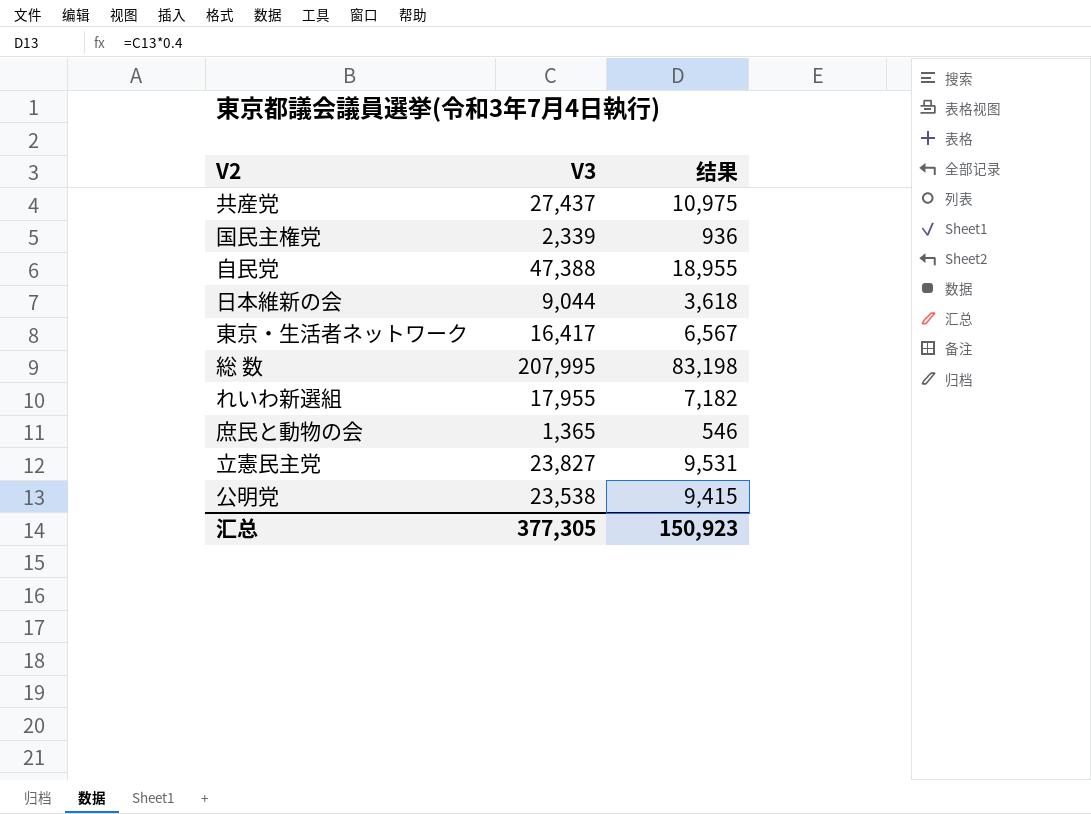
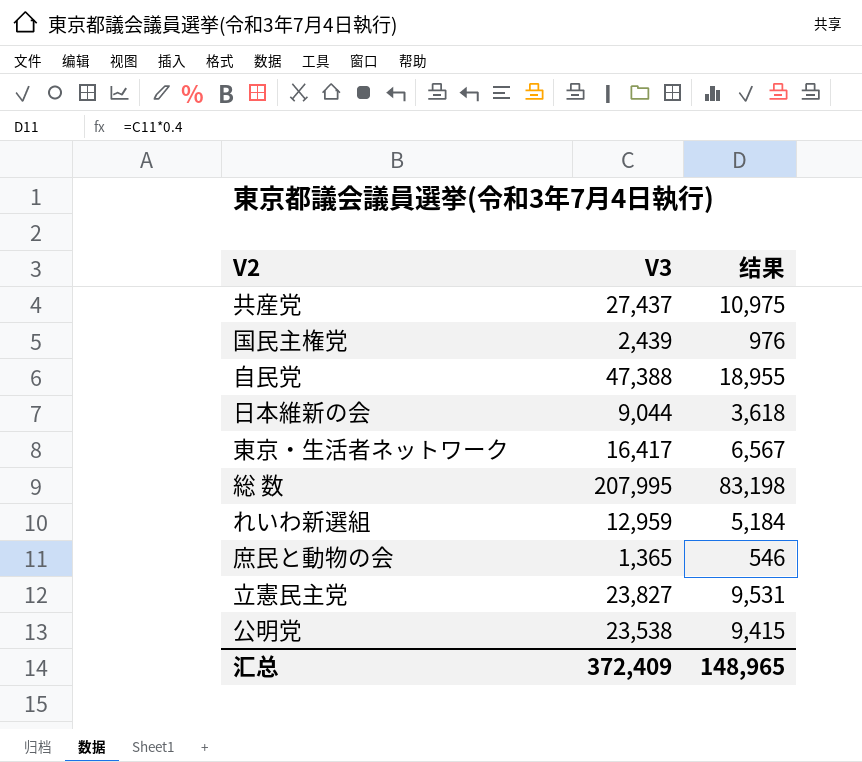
国民主権党 | V3: 2,339 -> 2,439
国民主権党 | 结果: 936 -> 976
れいわ新選組 | V3: 17,955 -> 12,959
れいわ新選組 | 结果: 7,182 -> 5,184
汇总 | V3: 377,305 -> 372,409
汇总 | 结果: 150,923 -> 148,965

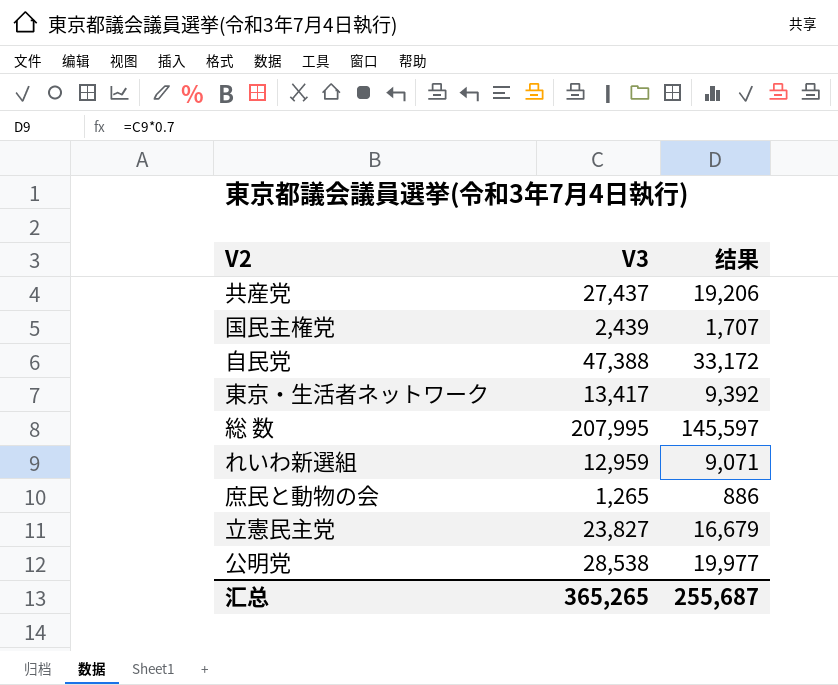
column 结果 | formula: [V3] * 0.4 -> [V3] * 0.7
row 日本維新の会: 9,044 | 3,618 -> none
東京・生活者ネットワーク | V3: 16,417 -> 13,417
庶民と動物の会 | V3: 1,365 -> 1,265
公明党 | V3: 23,538 -> 28,538
汇总 | V3: 372,409 -> 365,265
汇总 | 结果: 148,965 -> 255,687

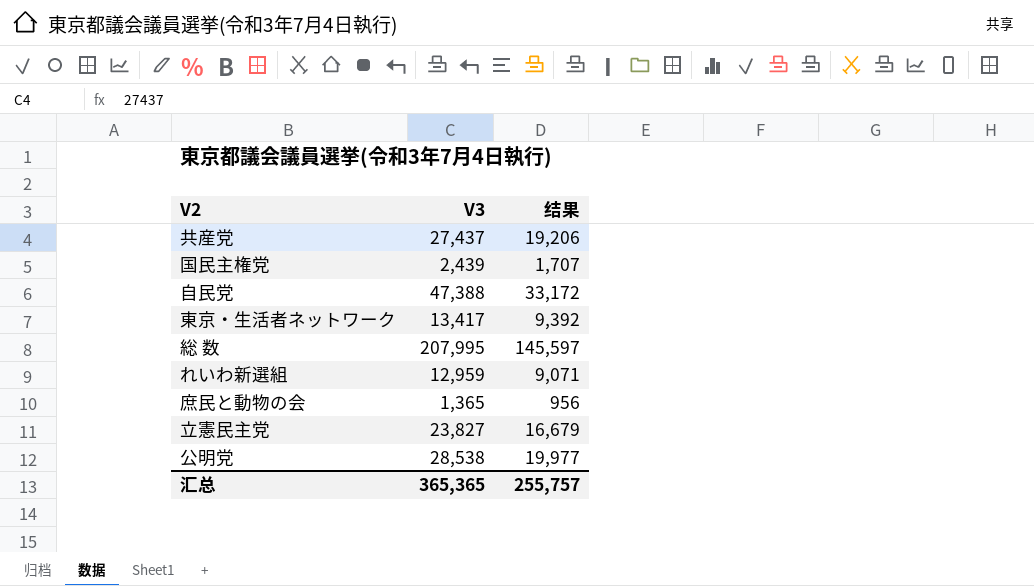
庶民と動物の会 | V3: 1,265 -> 1,365
庶民と動物の会 | 结果: 886 -> 956
汇总 | V3: 365,265 -> 365,365
汇总 | 结果: 255,687 -> 255,757

